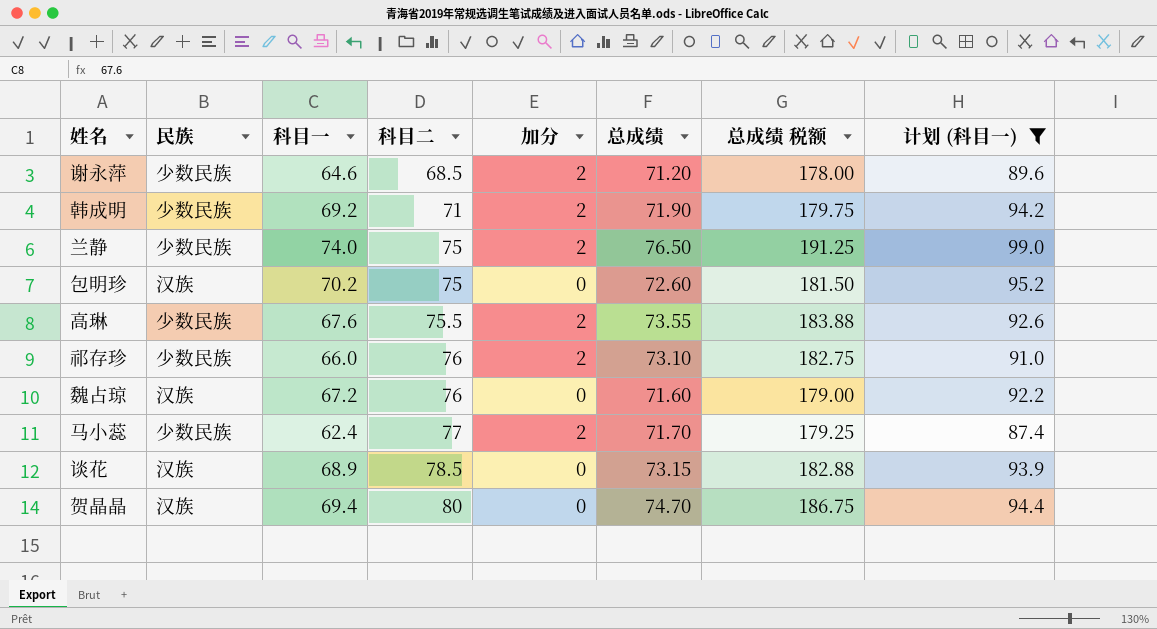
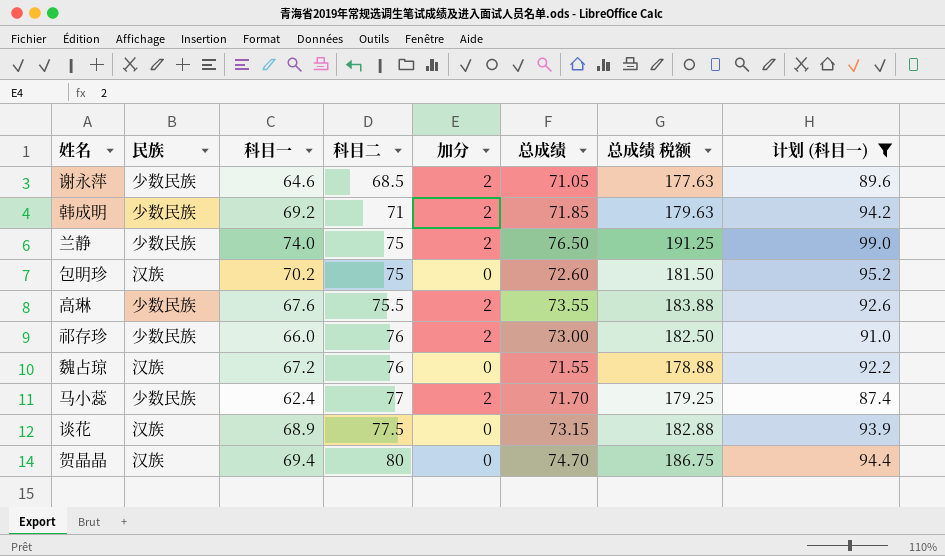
谢永萍 | 总成绩: 71.20 -> 71.05
谢永萍 | 总成绩 税额: 178.00 -> 177.63
韩成明 | 总成绩: 71.90 -> 71.85
韩成明 | 总成绩 税额: 179.75 -> 179.63
祁存珍 | 总成绩: 73.10 -> 73.00
祁存珍 | 总成绩 税额: 182.75 -> 182.50
魏占琼 | 总成绩: 71.60 -> 71.55
魏占琼 | 总成绩 税额: 179.00 -> 178.88
谈花 | 科目二: 78.5 -> 77.5

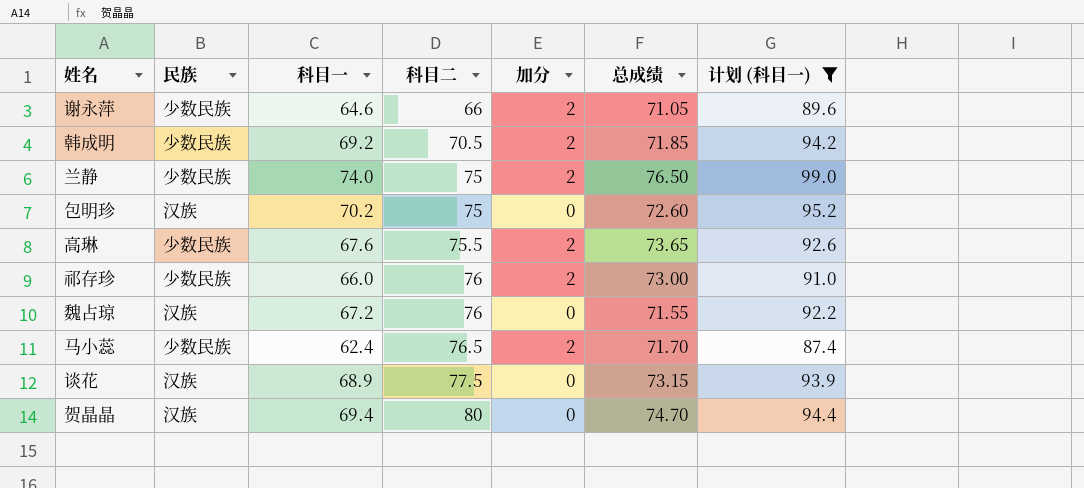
column 总成绩 税额 | formula: [总成绩] * 2.5 -> none
谢永萍 | 科目二: 68.5 -> 66
韩成明 | 科目二: 71 -> 70.5
高琳 | 总成绩: 73.55 -> 73.65
马小蕊 | 科目二: 77 -> 76.5

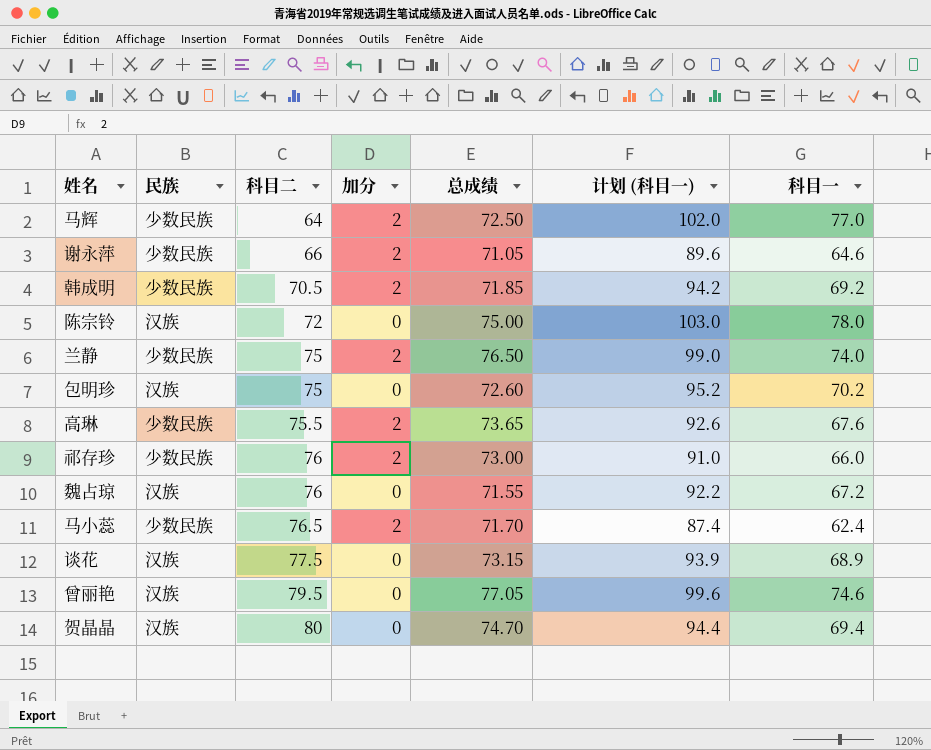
filter: 计划 (科目一) <= 99.0 -> none
column 科目一 | position: 3 -> 7

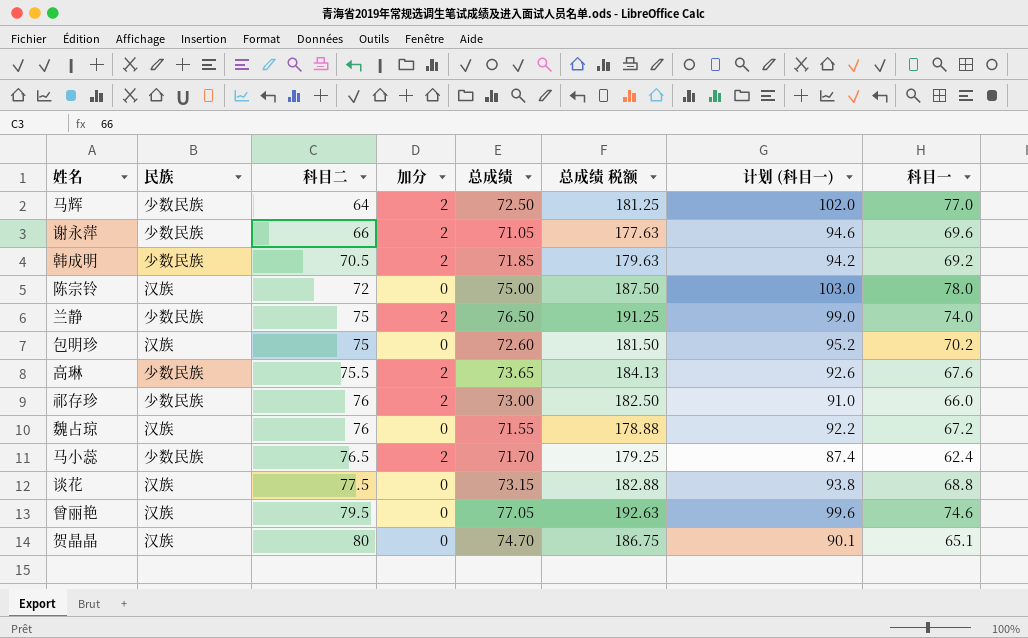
column 总成绩 税额 | formula: none -> [总成绩] * 2.5
谢永萍 | 计划 (科目一): 89.6 -> 94.6
谢永萍 | 科目一: 64.6 -> 69.6
谈花 | 计划 (科目一): 93.9 -> 93.8
谈花 | 科目一: 68.9 -> 68.8
贺晶晶 | 计划 (科目一): 94.4 -> 90.1
贺晶晶 | 科目一: 69.4 -> 65.1

